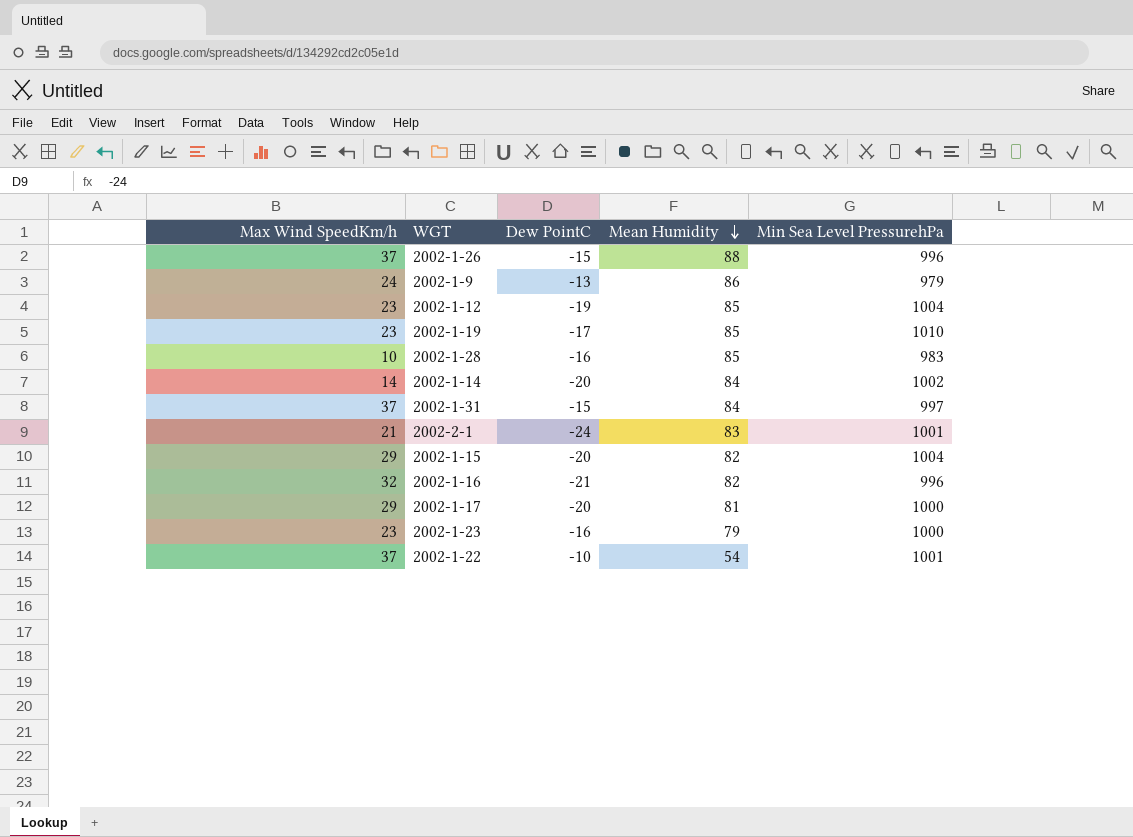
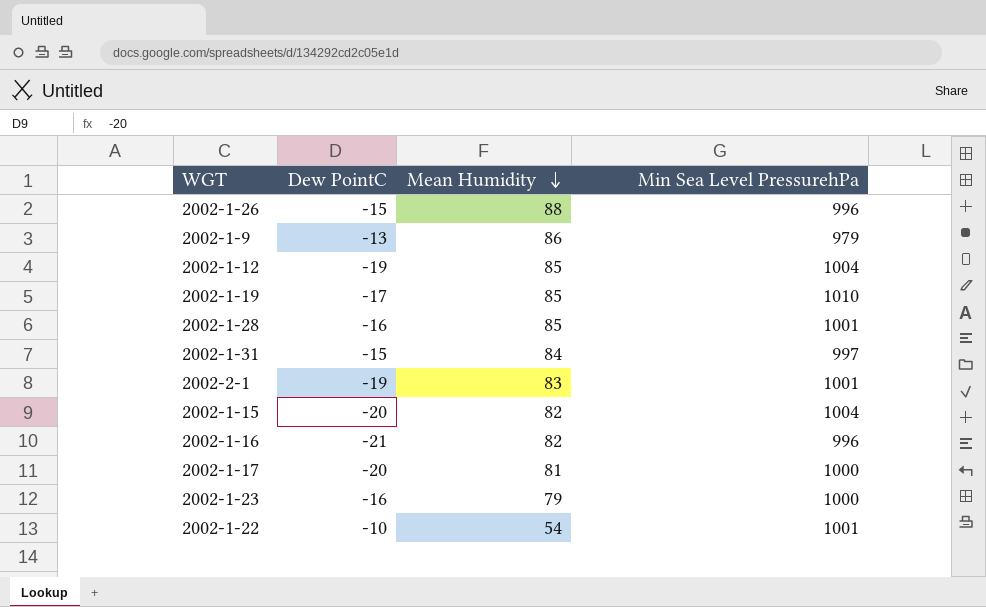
column Max Wind SpeedKm/h | position: 1 -> none
row 2002-1-14: 14 | -20 | 84 | 1002 -> none
2002-1-28 | Min Sea Level PressurehPa: 983 -> 1001
2002-2-1 | Dew PointC: -24 -> -19

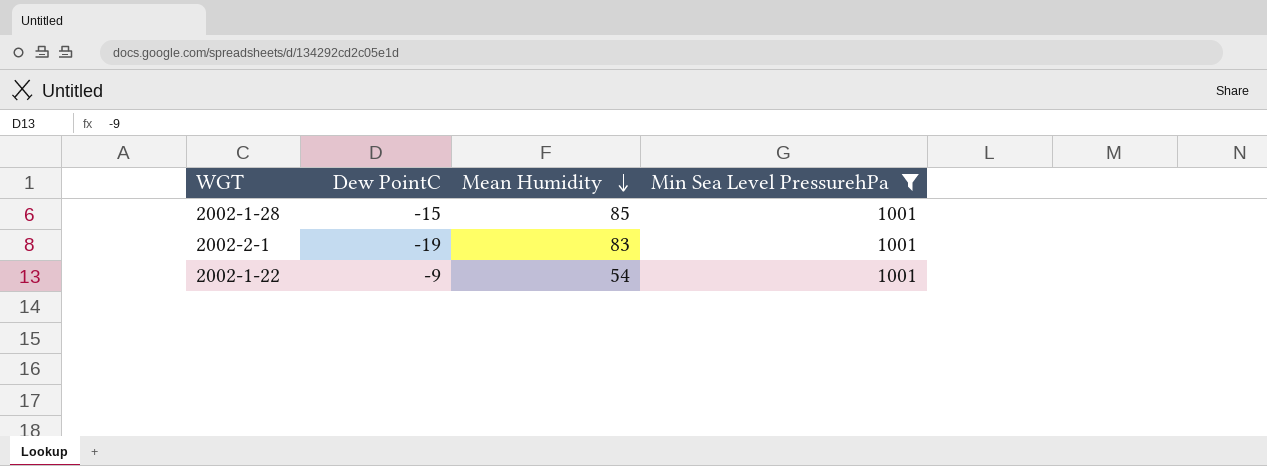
filter: none -> Min Sea Level PressurehPa = 1001
2002-1-28 | Dew PointC: -16 -> -15
2002-1-22 | Dew PointC: -10 -> -9

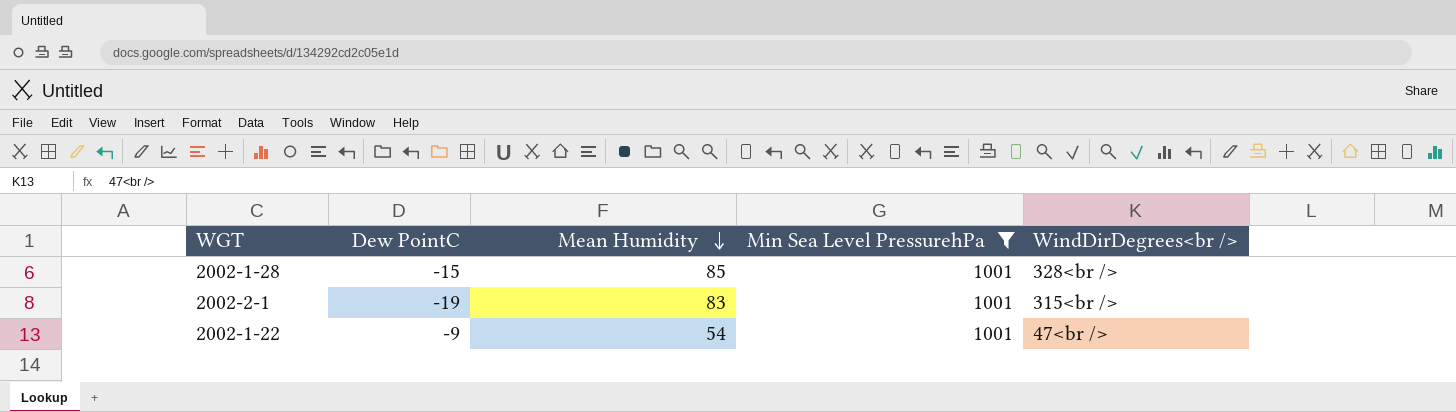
column WindDirDegrees<br /> | position: none -> 5

